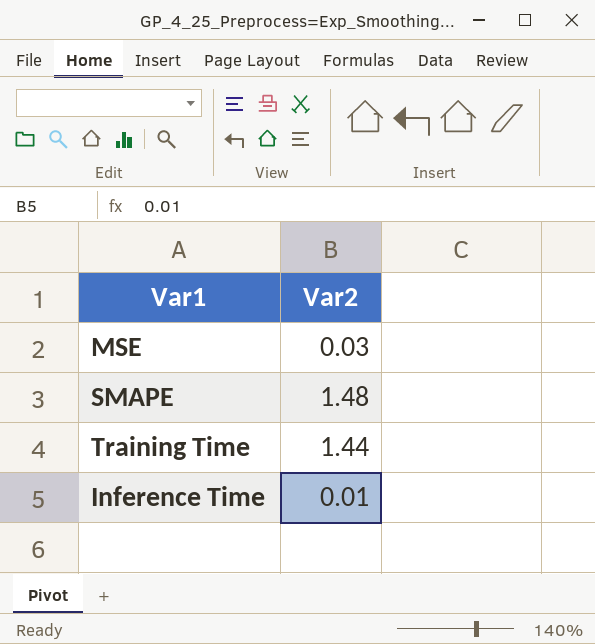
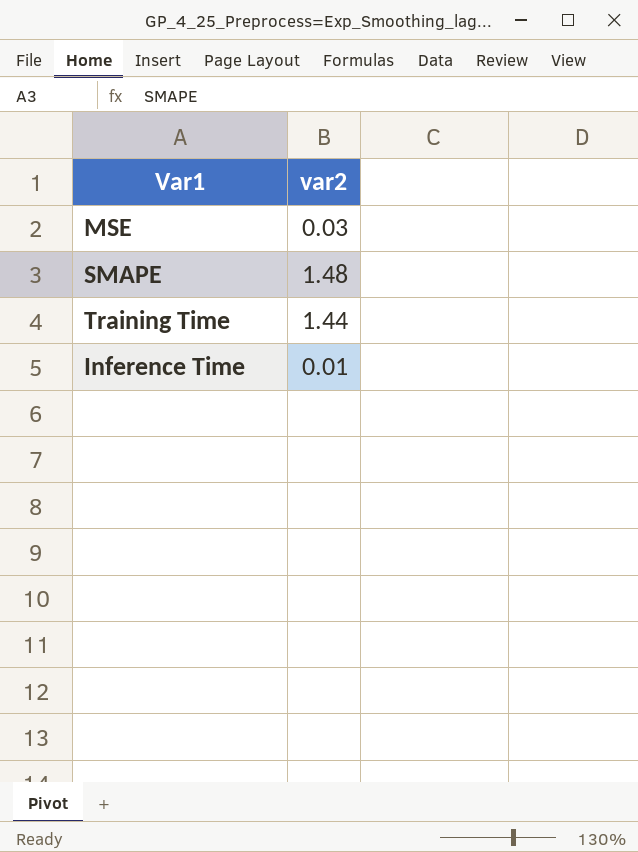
column name: Var2 -> var2

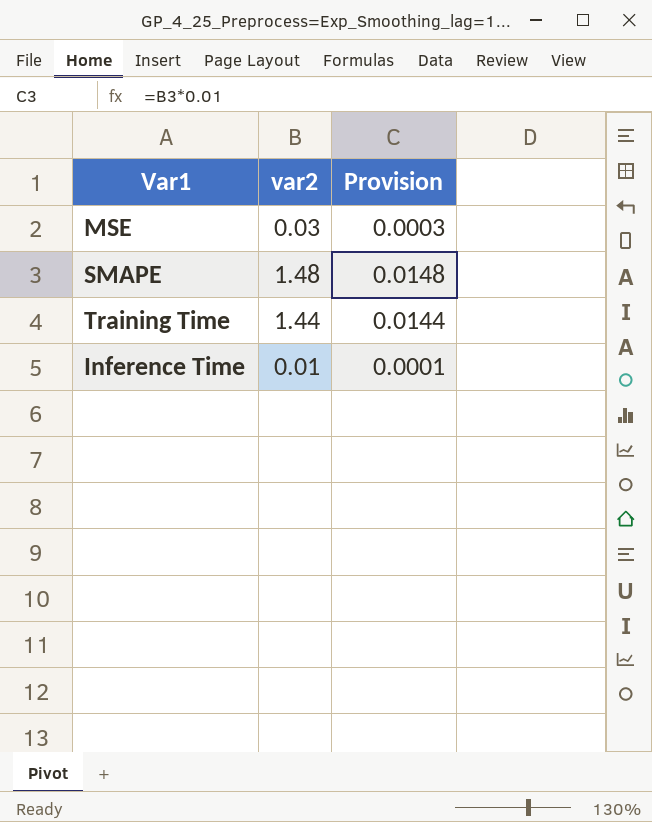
column Provision | formula: none -> [var2] * 0.01

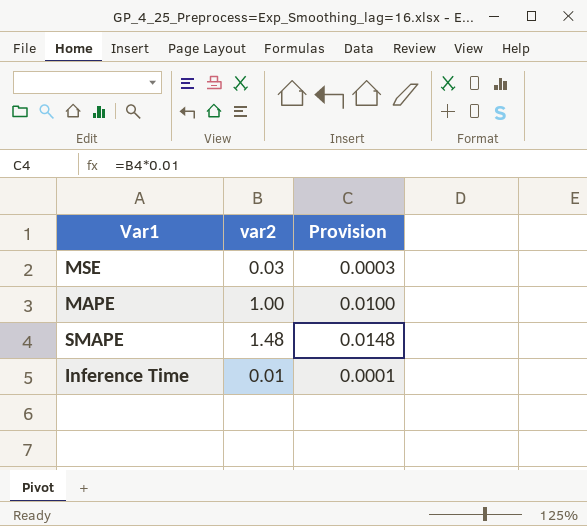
row Training Time: 1.44 | 0.0144 -> none
row MAPE: none -> 1.00 | 0.0100

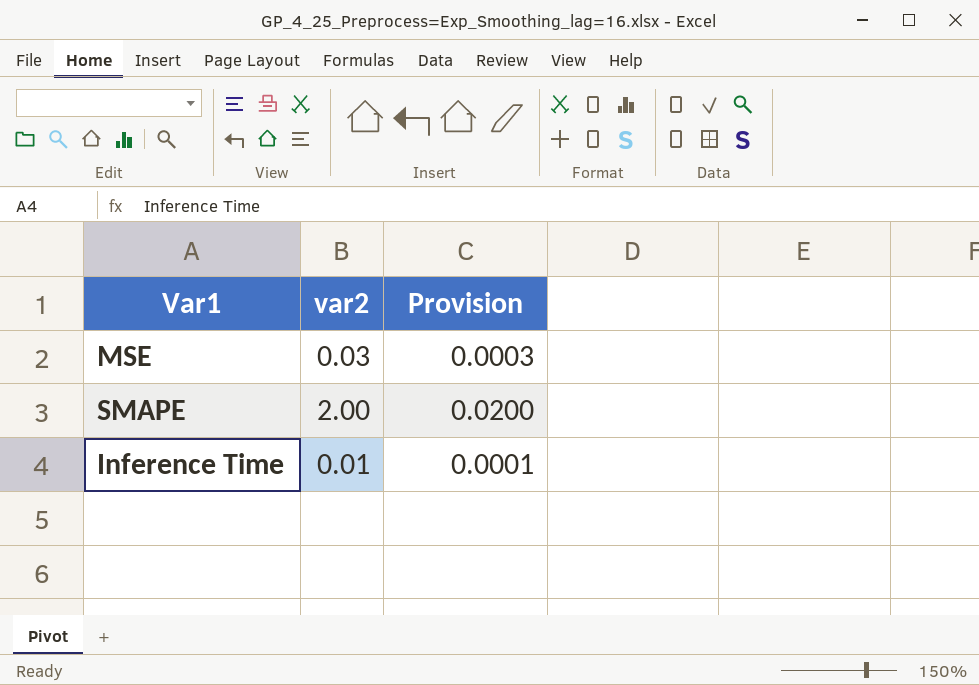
row MAPE: 1.00 | 0.0100 -> none
SMAPE | var2: 1.48 -> 2.00
SMAPE | Provision: 0.0148 -> 0.0200

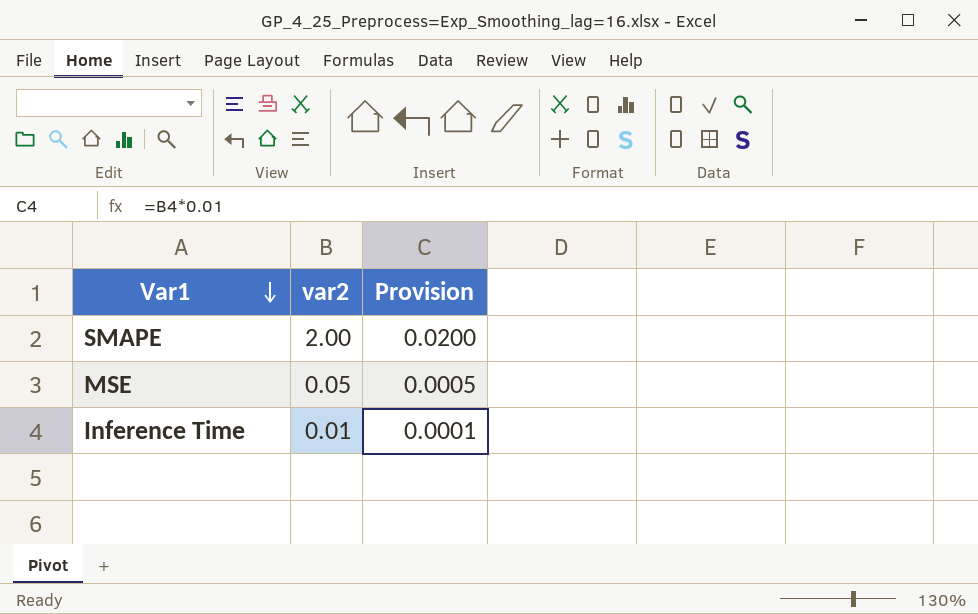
row order: none -> Var1 descending
MSE | var2: 0.03 -> 0.05
MSE | Provision: 0.0003 -> 0.0005

